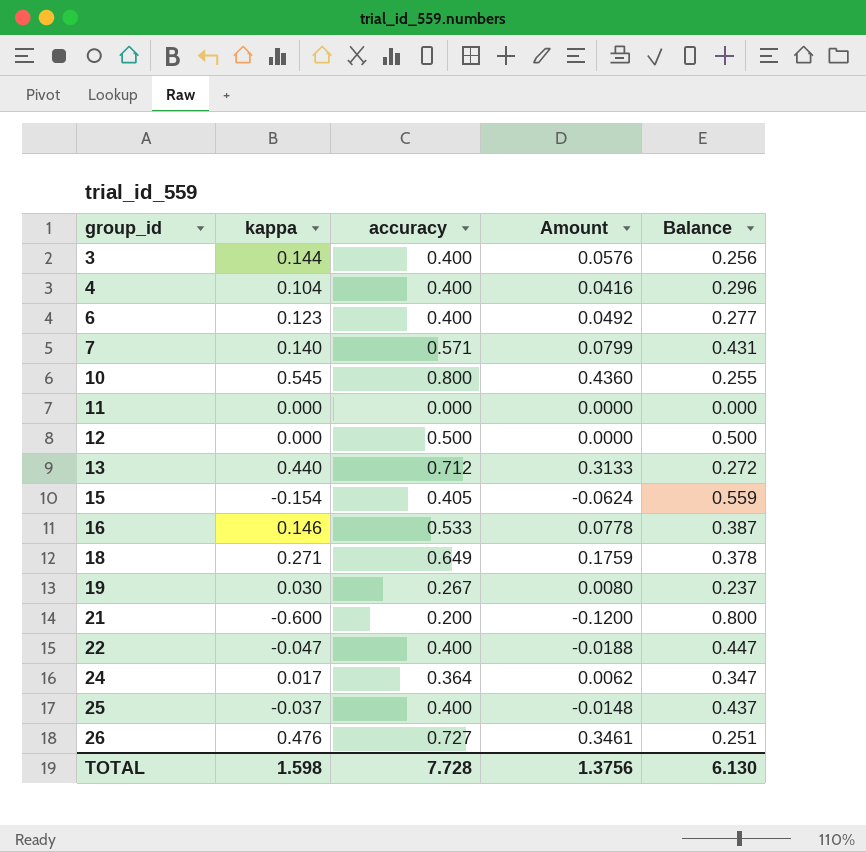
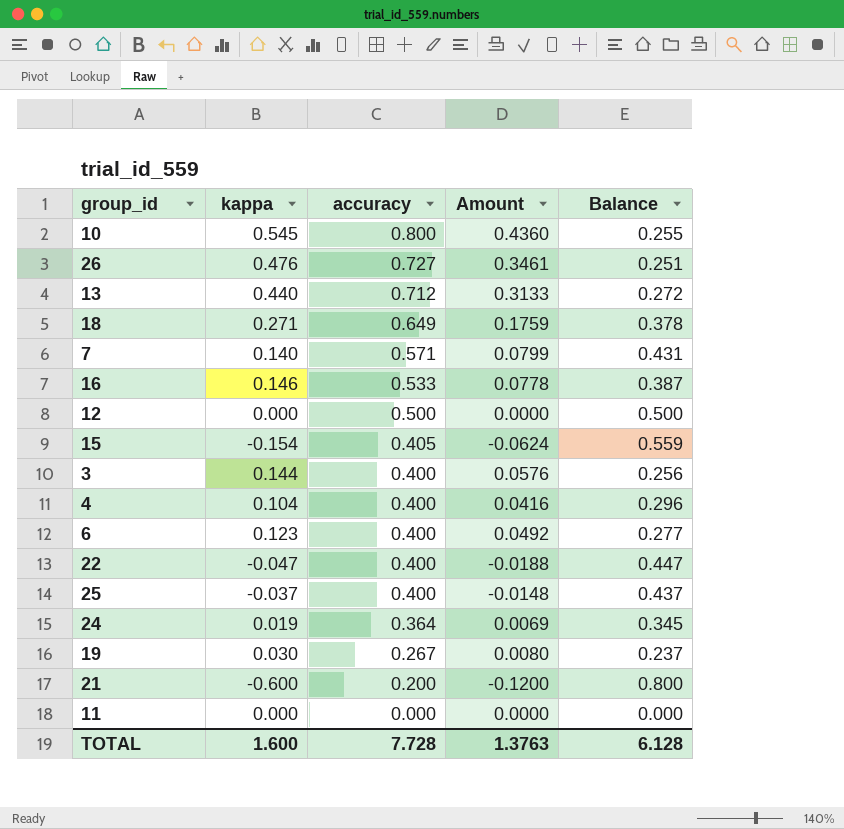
row order: group_id ascending -> accuracy descending
24 | kappa: 0.017 -> 0.019
24 | Amount: 0.0062 -> 0.0069
24 | Balance: 0.347 -> 0.345
TOTAL | kappa: 1.598 -> 1.600
TOTAL | Amount: 1.3756 -> 1.3763
TOTAL | Balance: 6.130 -> 6.128

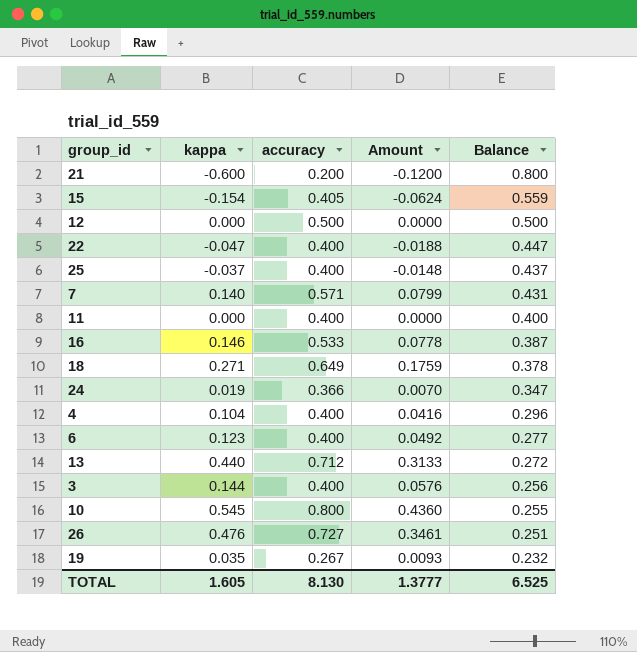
row order: accuracy descending -> Balance descending
11 | accuracy: 0.000 -> 0.400
11 | Balance: 0.000 -> 0.400
24 | accuracy: 0.364 -> 0.366
24 | Amount: 0.0069 -> 0.0070
24 | Balance: 0.345 -> 0.347
19 | kappa: 0.030 -> 0.035
19 | Amount: 0.0080 -> 0.0093
19 | Balance: 0.237 -> 0.232
TOTAL | kappa: 1.600 -> 1.605
TOTAL | accuracy: 7.728 -> 8.130
TOTAL | Amount: 1.3763 -> 1.3777
TOTAL | Balance: 6.128 -> 6.525

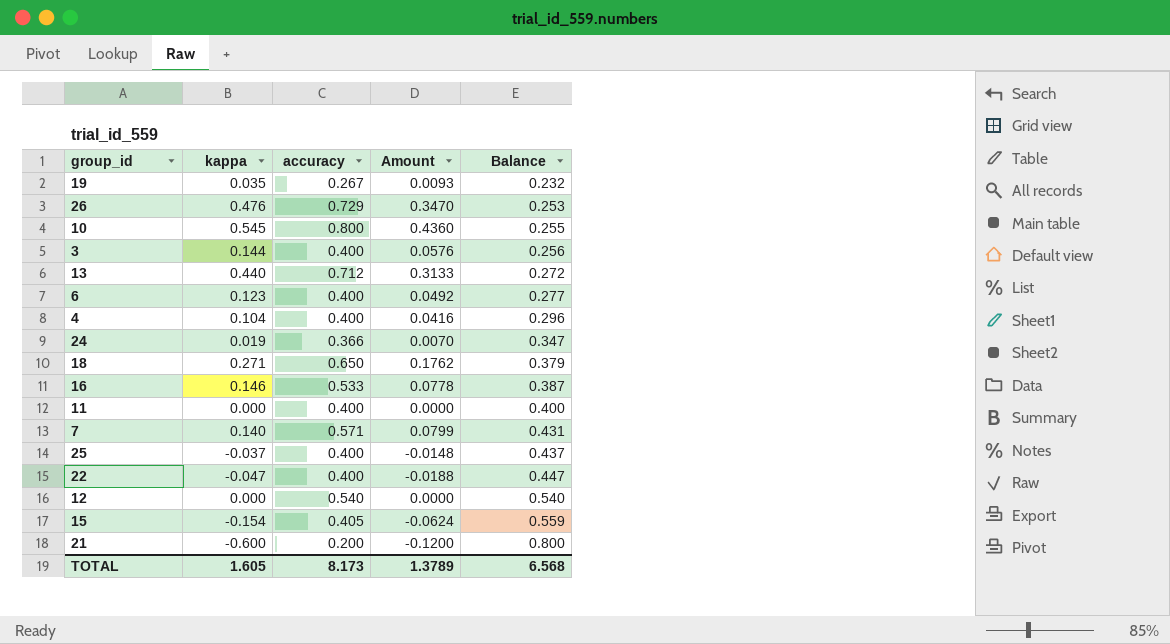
row order: Balance descending -> Balance ascending
26 | accuracy: 0.727 -> 0.729
26 | Amount: 0.3461 -> 0.3470
26 | Balance: 0.251 -> 0.253
18 | accuracy: 0.649 -> 0.650
18 | Amount: 0.1759 -> 0.1762
18 | Balance: 0.378 -> 0.379
12 | accuracy: 0.500 -> 0.540
12 | Balance: 0.500 -> 0.540
TOTAL | accuracy: 8.130 -> 8.173
TOTAL | Amount: 1.3777 -> 1.3789
TOTAL | Balance: 6.525 -> 6.568

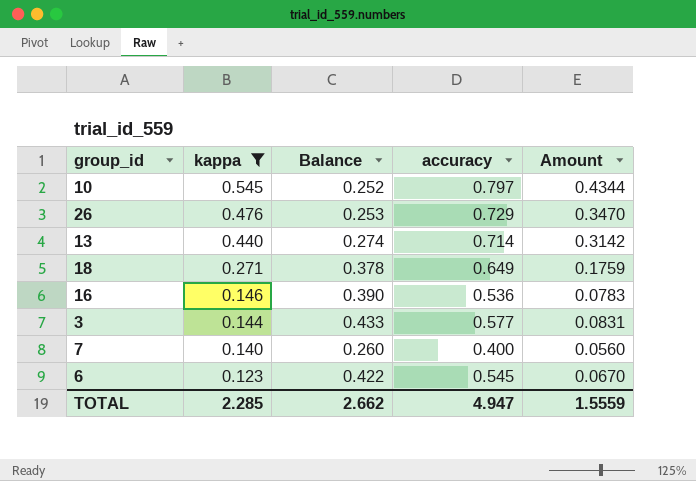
filter: none -> kappa >= 0.123
row order: Balance ascending -> kappa descending
column Balance | position: 5 -> 3
10 | Balance: 0.255 -> 0.252
10 | accuracy: 0.800 -> 0.797
10 | Amount: 0.4360 -> 0.4344
13 | Balance: 0.272 -> 0.274
13 | accuracy: 0.712 -> 0.714
13 | Amount: 0.3133 -> 0.3142
18 | Balance: 0.379 -> 0.378
18 | accuracy: 0.650 -> 0.649
18 | Amount: 0.1762 -> 0.1759
16 | Balance: 0.387 -> 0.390
16 | accuracy: 0.533 -> 0.536
16 | Amount: 0.0778 -> 0.0783
3 | Balance: 0.256 -> 0.433
3 | accuracy: 0.400 -> 0.577
3 | Amount: 0.0576 -> 0.0831
7 | Balance: 0.431 -> 0.260
7 | accuracy: 0.571 -> 0.400
7 | Amount: 0.0799 -> 0.0560
6 | Balance: 0.277 -> 0.422
6 | accuracy: 0.400 -> 0.545
6 | Amount: 0.0492 -> 0.0670
TOTAL | kappa: 1.605 -> 2.285
TOTAL | Balance: 6.568 -> 2.662
TOTAL | accuracy: 8.173 -> 4.947
TOTAL | Amount: 1.3789 -> 1.5559

